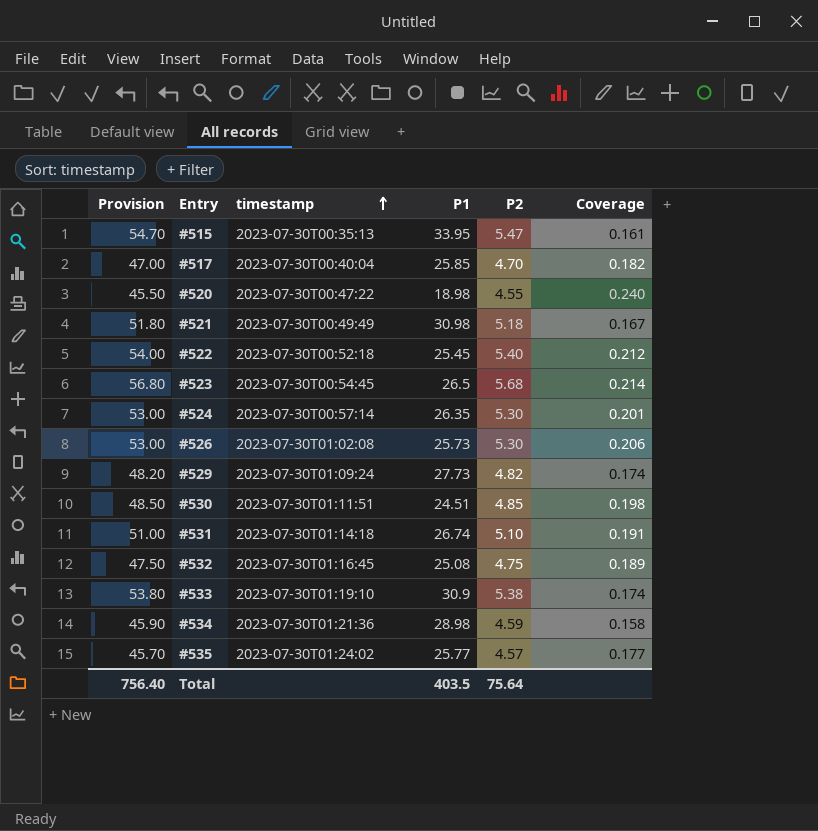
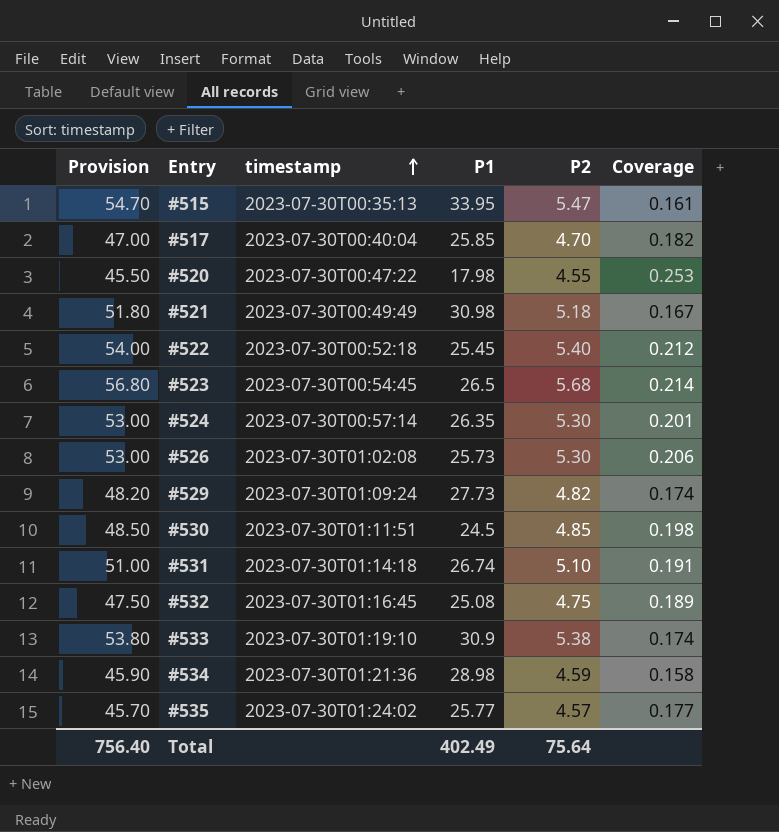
#520 | P1: 18.98 -> 17.98
#520 | Coverage: 0.240 -> 0.253
#530 | P1: 24.51 -> 24.5
Total | P1: 403.5 -> 402.49

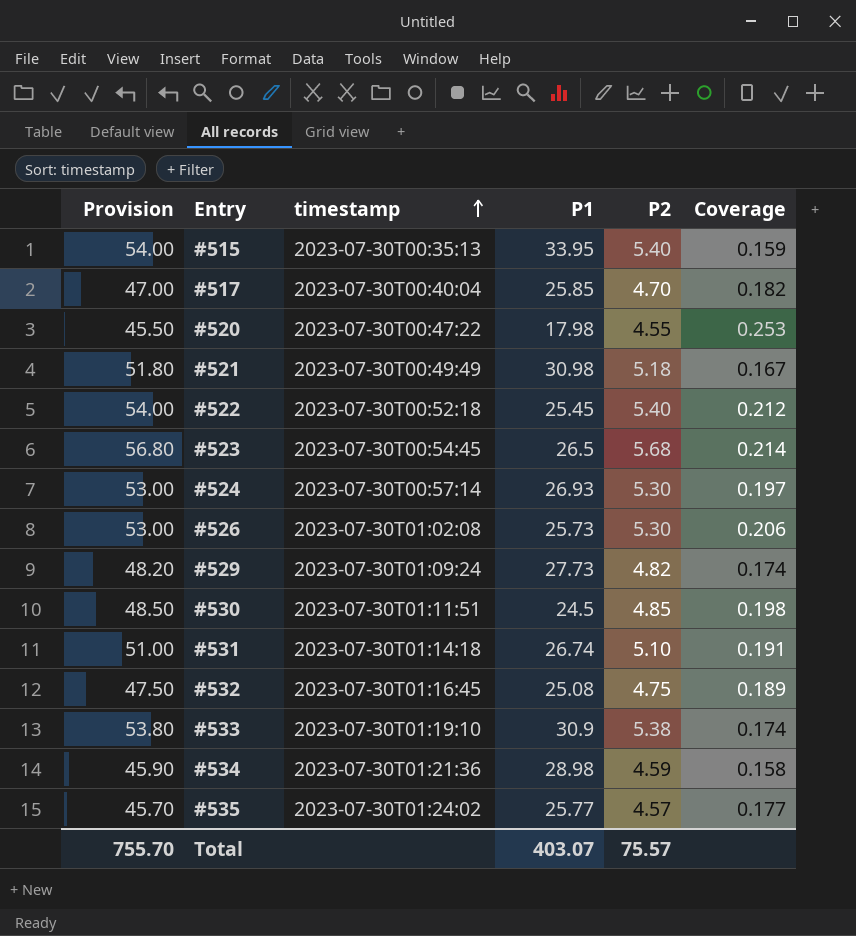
#515 | Provision: 54.70 -> 54.00
#515 | P2: 5.47 -> 5.40
#515 | Coverage: 0.161 -> 0.159
#524 | P1: 26.35 -> 26.93
#524 | Coverage: 0.201 -> 0.197
Total | Provision: 756.40 -> 755.70
Total | P1: 402.49 -> 403.07
Total | P2: 75.64 -> 75.57

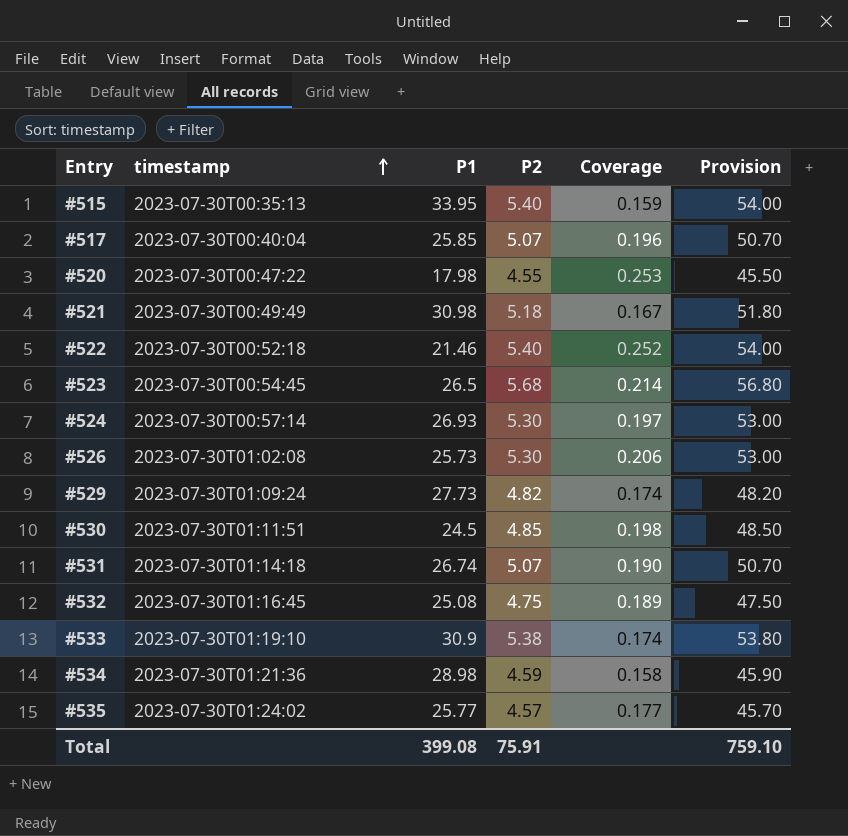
column Provision | position: 1 -> 6
#517 | P2: 4.70 -> 5.07
#517 | Coverage: 0.182 -> 0.196
#517 | Provision: 47.00 -> 50.70
#522 | P1: 25.45 -> 21.46
#522 | Coverage: 0.212 -> 0.252
#531 | P2: 5.10 -> 5.07
#531 | Coverage: 0.191 -> 0.190
#531 | Provision: 51.00 -> 50.70
Total | P1: 403.07 -> 399.08
Total | P2: 75.57 -> 75.91
Total | Provision: 755.70 -> 759.10

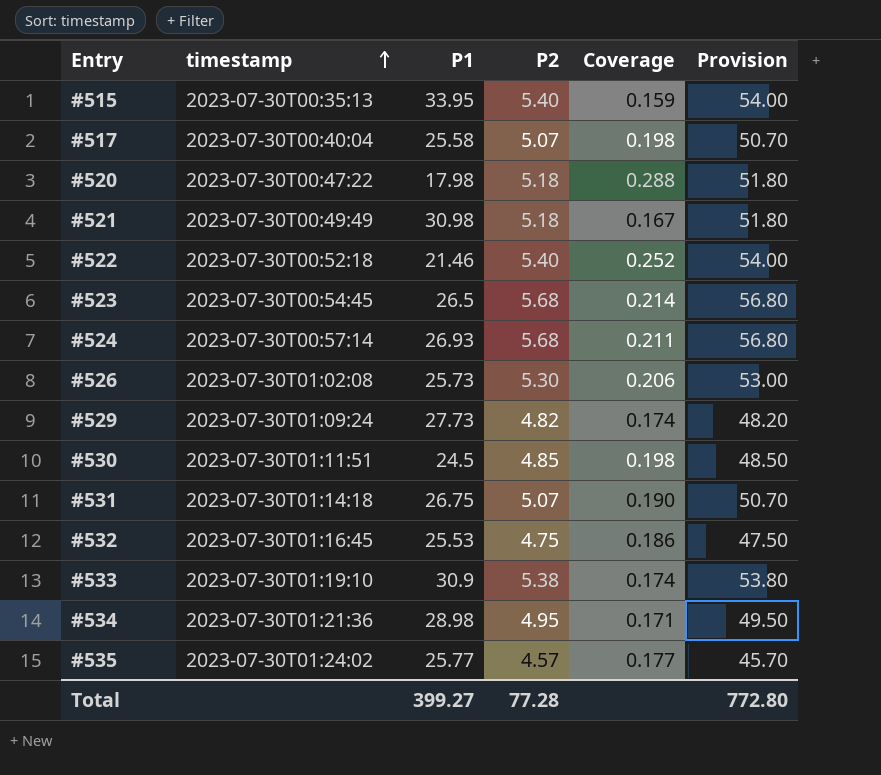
#517 | P1: 25.85 -> 25.58
#517 | Coverage: 0.196 -> 0.198
#520 | P2: 4.55 -> 5.18
#520 | Coverage: 0.253 -> 0.288
#520 | Provision: 45.50 -> 51.80
#524 | P2: 5.30 -> 5.68
#524 | Coverage: 0.197 -> 0.211
#524 | Provision: 53.00 -> 56.80
#531 | P1: 26.74 -> 26.75
#532 | P1: 25.08 -> 25.53
#532 | Coverage: 0.189 -> 0.186
#534 | P2: 4.59 -> 4.95
#534 | Coverage: 0.158 -> 0.171
#534 | Provision: 45.90 -> 49.50
Total | P1: 399.08 -> 399.27
Total | P2: 75.91 -> 77.28
Total | Provision: 759.10 -> 772.80

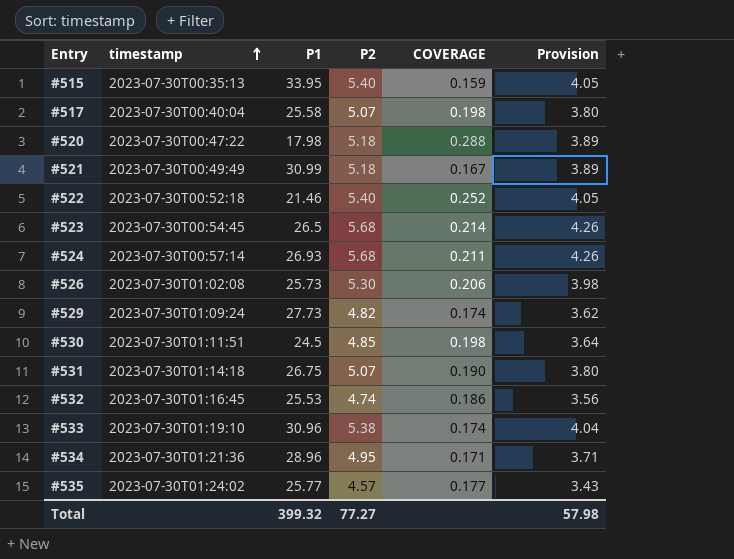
column name: Coverage -> COVERAGE
column Provision | formula: [P2] * 10 -> [P2] * 0.75
#521 | P1: 30.98 -> 30.99
#532 | P2: 4.75 -> 4.74
#533 | P1: 30.9 -> 30.96
#534 | P1: 28.98 -> 28.96
Total | P1: 399.27 -> 399.32
Total | P2: 77.28 -> 77.27
Total | Provision: 772.80 -> 57.98

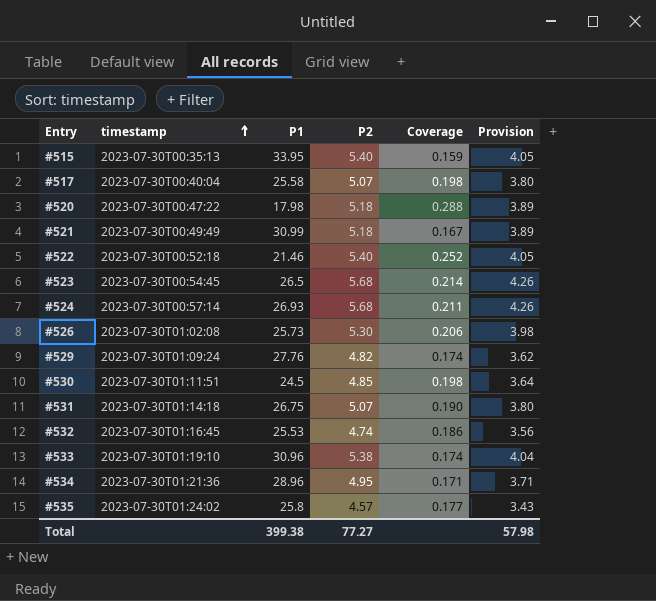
column name: COVERAGE -> Coverage
#529 | P1: 27.73 -> 27.76
#535 | P1: 25.77 -> 25.8
Total | P1: 399.32 -> 399.38

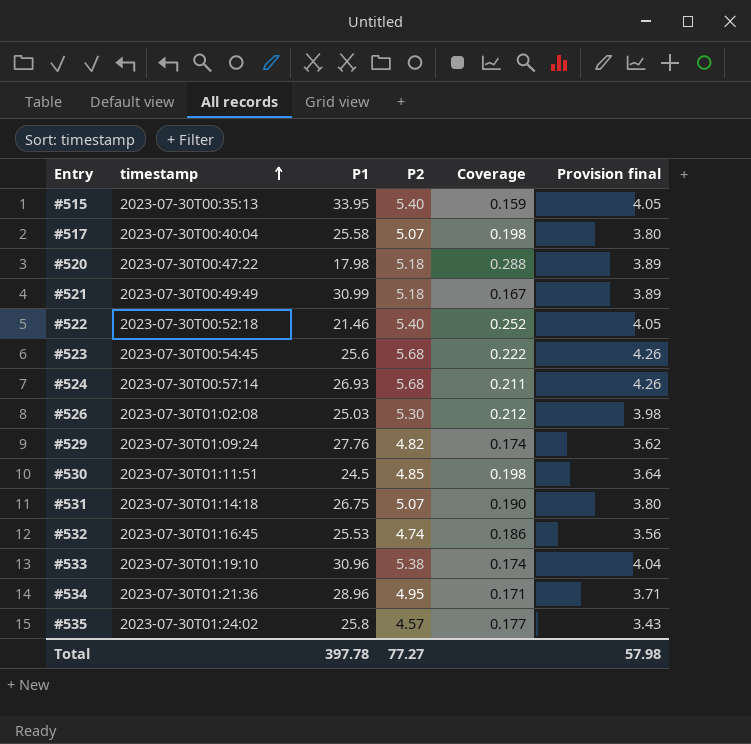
column name: Provision -> Provision final
#523 | P1: 26.5 -> 25.6
#523 | Coverage: 0.214 -> 0.222
#526 | P1: 25.73 -> 25.03
#526 | Coverage: 0.206 -> 0.212
Total | P1: 399.38 -> 397.78

